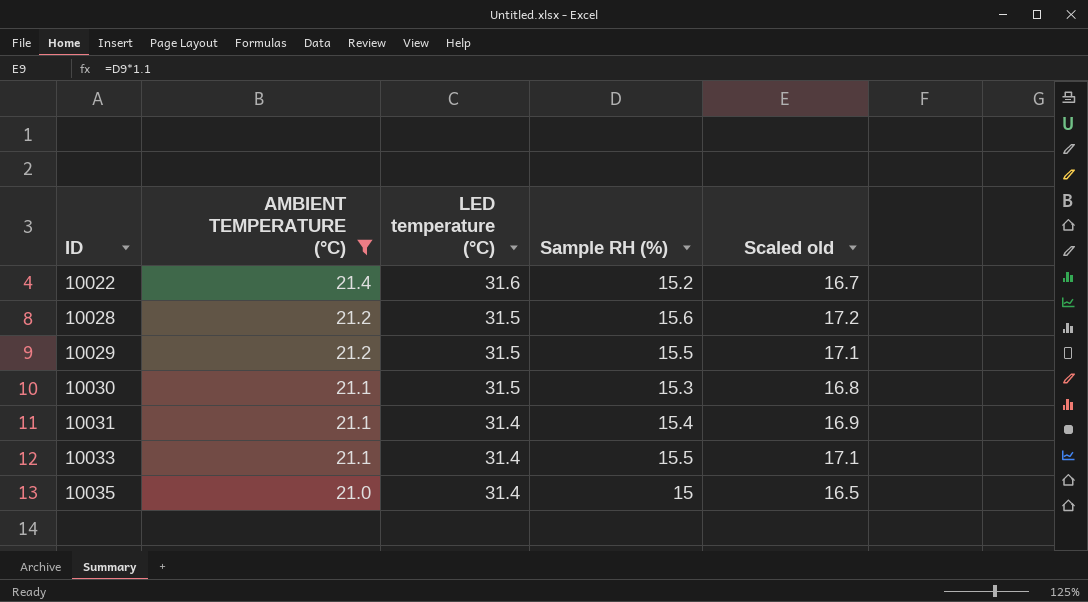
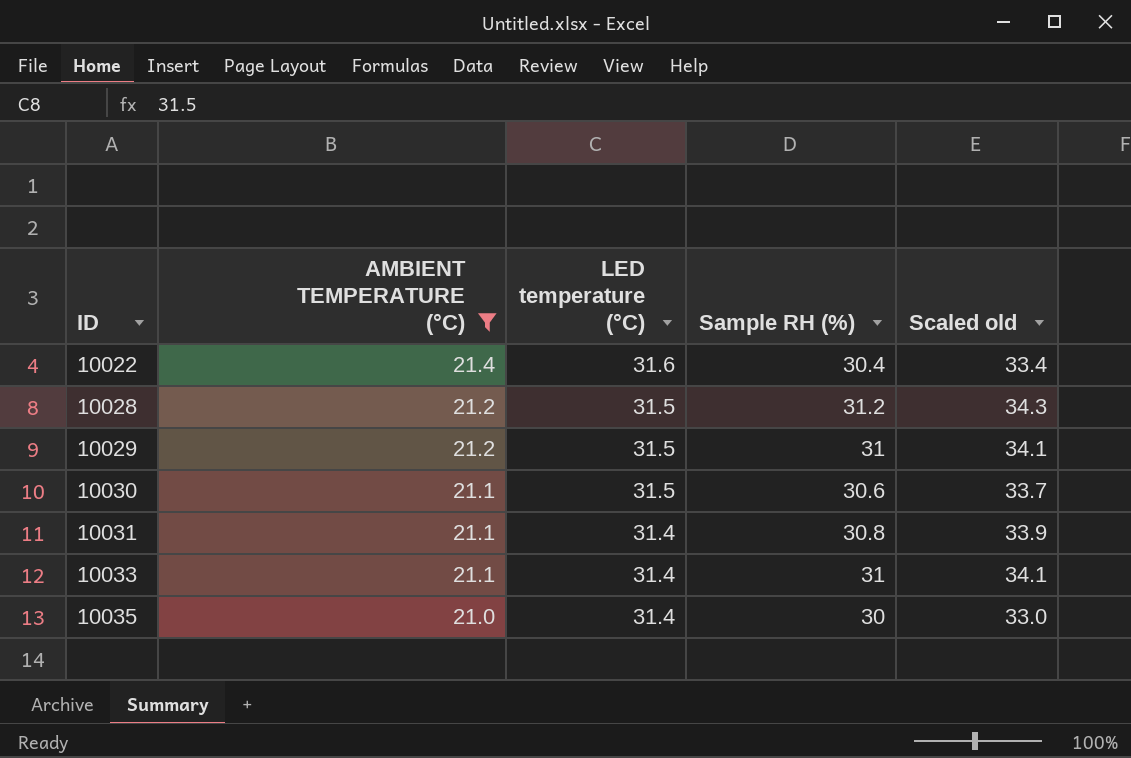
10022 | Sample RH (%): 15.2 -> 30.4
10022 | Scaled old: 16.7 -> 33.4
10028 | Sample RH (%): 15.6 -> 31.2
10028 | Scaled old: 17.2 -> 34.3
10029 | Sample RH (%): 15.5 -> 31
10029 | Scaled old: 17.1 -> 34.1
10030 | Sample RH (%): 15.3 -> 30.6
10030 | Scaled old: 16.8 -> 33.7
10031 | Sample RH (%): 15.4 -> 30.8
10031 | Scaled old: 16.9 -> 33.9
10033 | Sample RH (%): 15.5 -> 31
10033 | Scaled old: 17.1 -> 34.1
10035 | Sample RH (%): 15 -> 30
10035 | Scaled old: 16.5 -> 33.0

